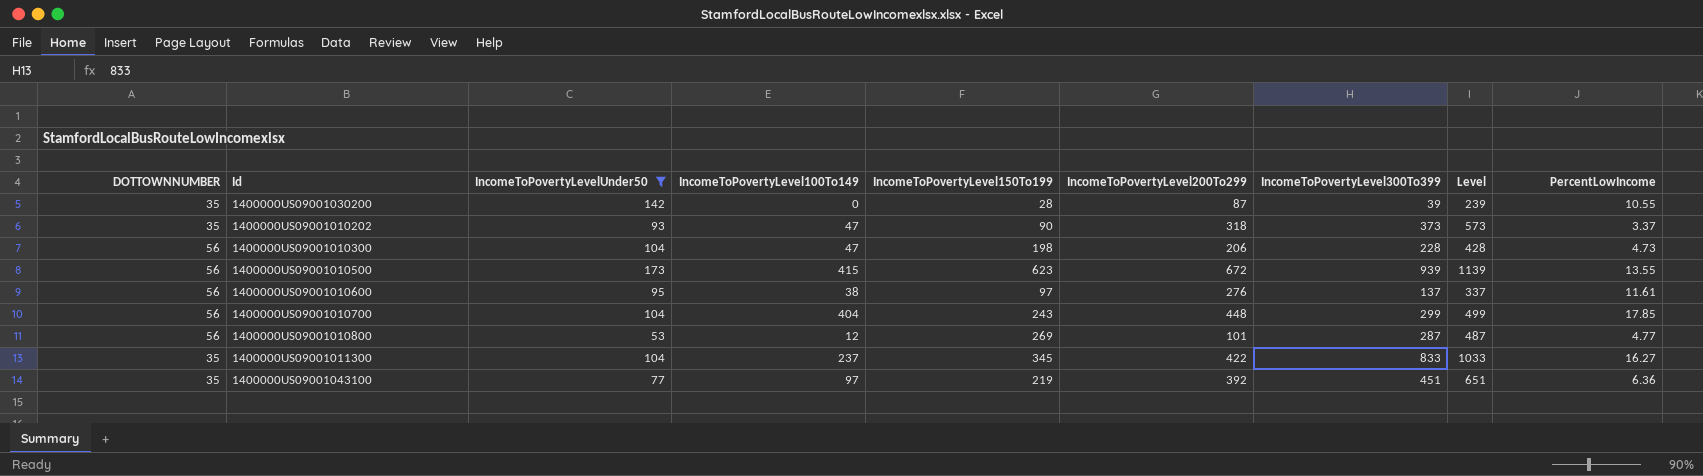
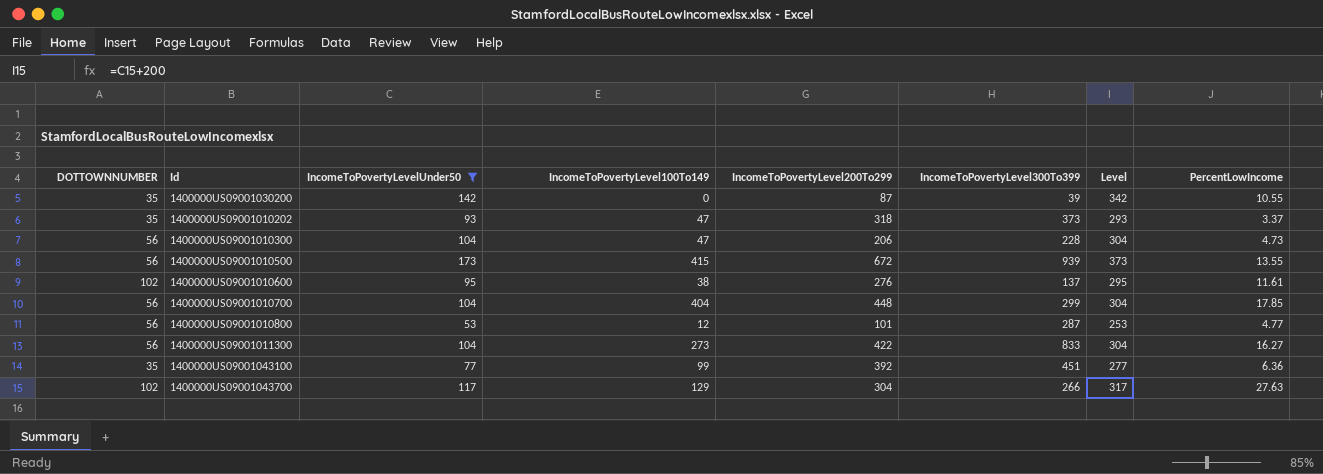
column IncomeToPovertyLevel150To199 | position: 5 -> none
column Level | formula: [IncomeToPovertyLevel300To399] + 200 -> [IncomeToPovertyLevelUnder50] + 200
1400000US09001010600 | DOTTOWNNUMBER: 56 -> 102
1400000US09001011300 | DOTTOWNNUMBER: 35 -> 56
1400000US09001011300 | IncomeToPovertyLevel100To149: 237 -> 273
1400000US09001043100 | IncomeToPovertyLevel100To149: 97 -> 99
row 1400000US09001043700: none -> 102 | 117 | 129 | 304 | 266 | 317 | 27.63

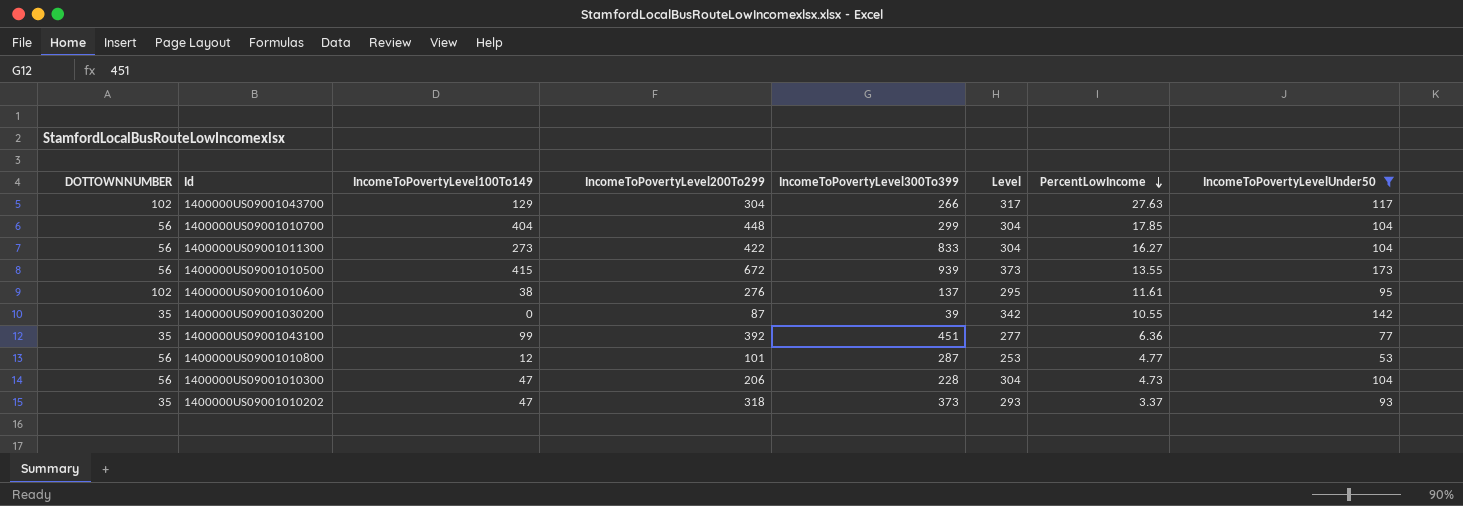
row order: none -> PercentLowIncome descending
column IncomeToPovertyLevelUnder50 | position: 3 -> 8

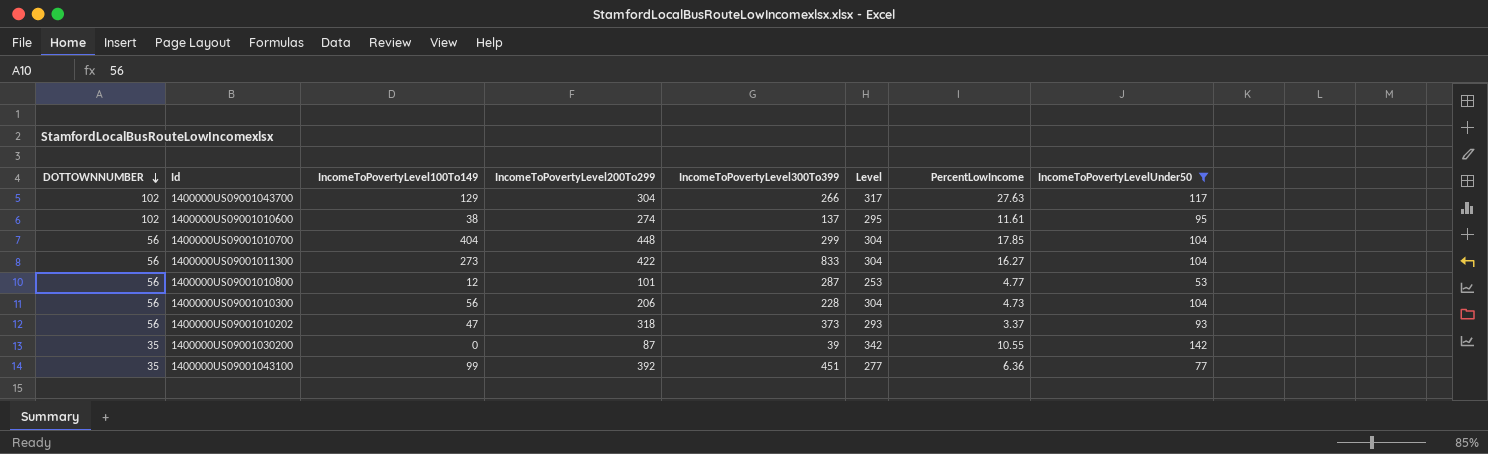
row order: PercentLowIncome descending -> DOTTOWNNUMBER descending
row 1400000US09001010500: 56 | 415 | 672 | 939 | 373 | 13.55 | 173 -> none
1400000US09001010600 | IncomeToPovertyLevel200To299: 276 -> 274
1400000US09001010300 | IncomeToPovertyLevel100To149: 47 -> 56
1400000US09001010202 | DOTTOWNNUMBER: 35 -> 56

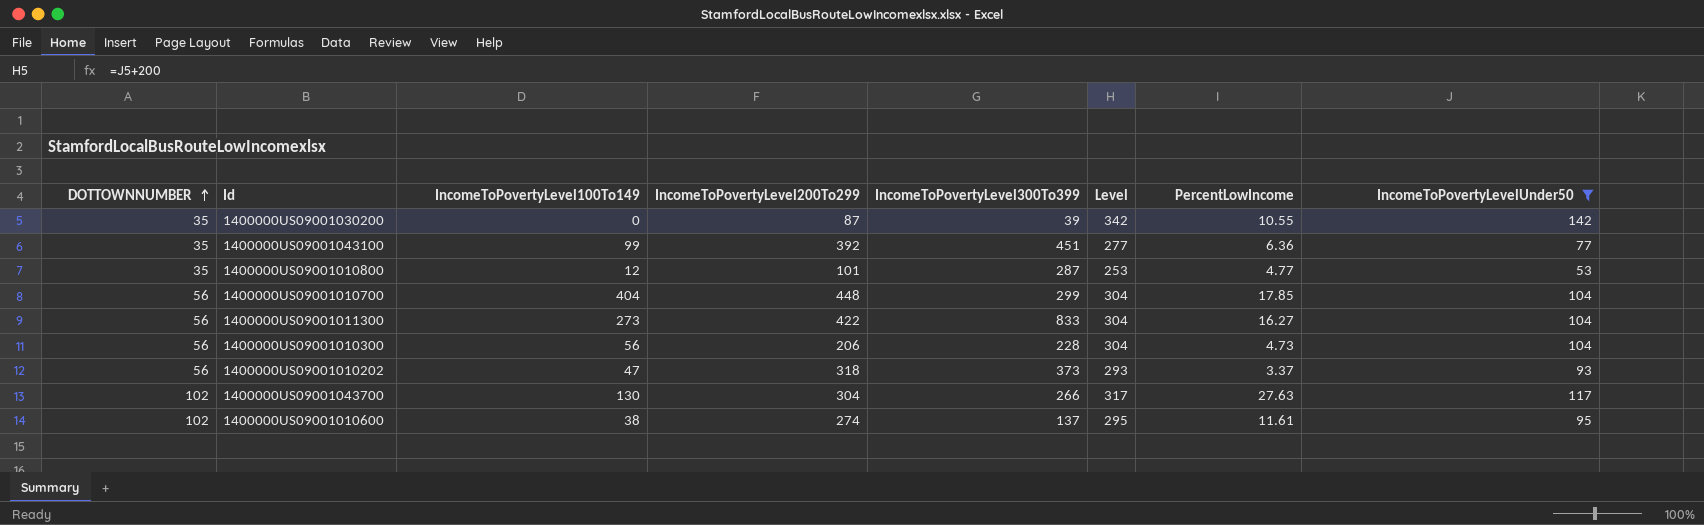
row order: DOTTOWNNUMBER descending -> DOTTOWNNUMBER ascending
1400000US09001010800 | DOTTOWNNUMBER: 56 -> 35
1400000US09001043700 | IncomeToPovertyLevel100To149: 129 -> 130

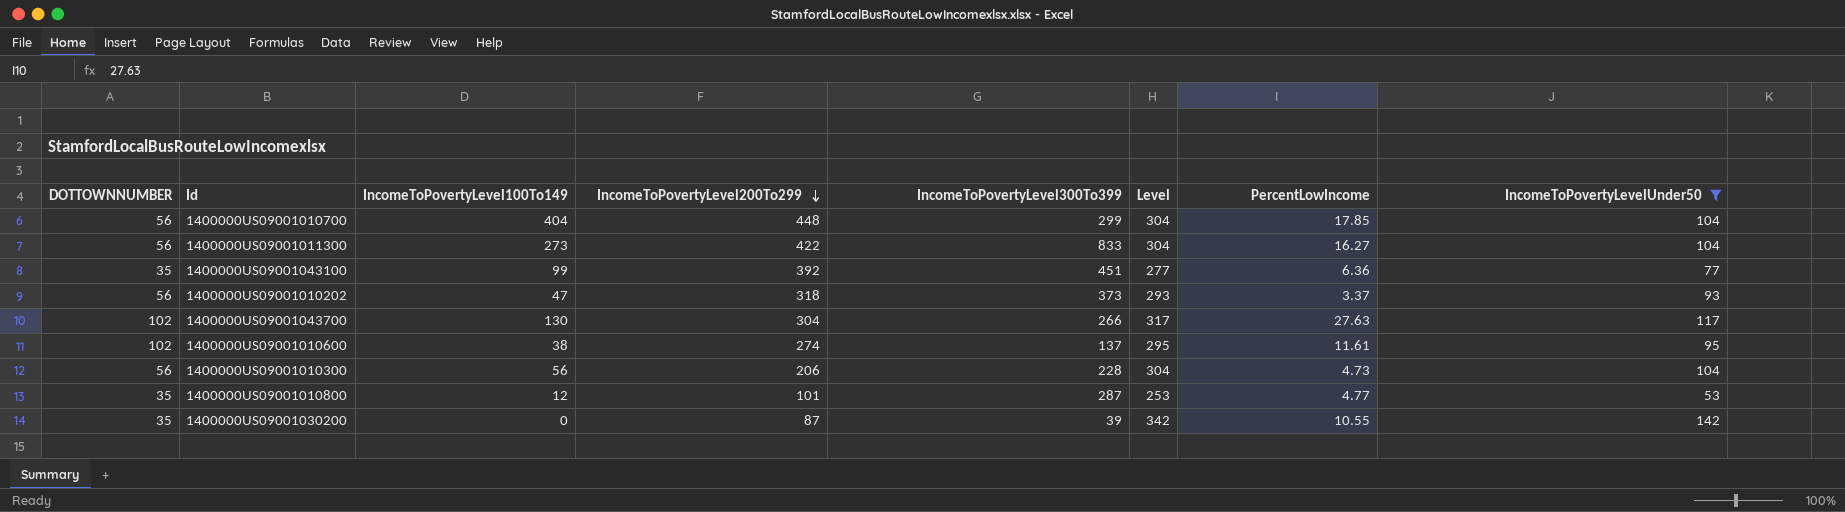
row order: DOTTOWNNUMBER ascending -> IncomeToPovertyLevel200To299 descending

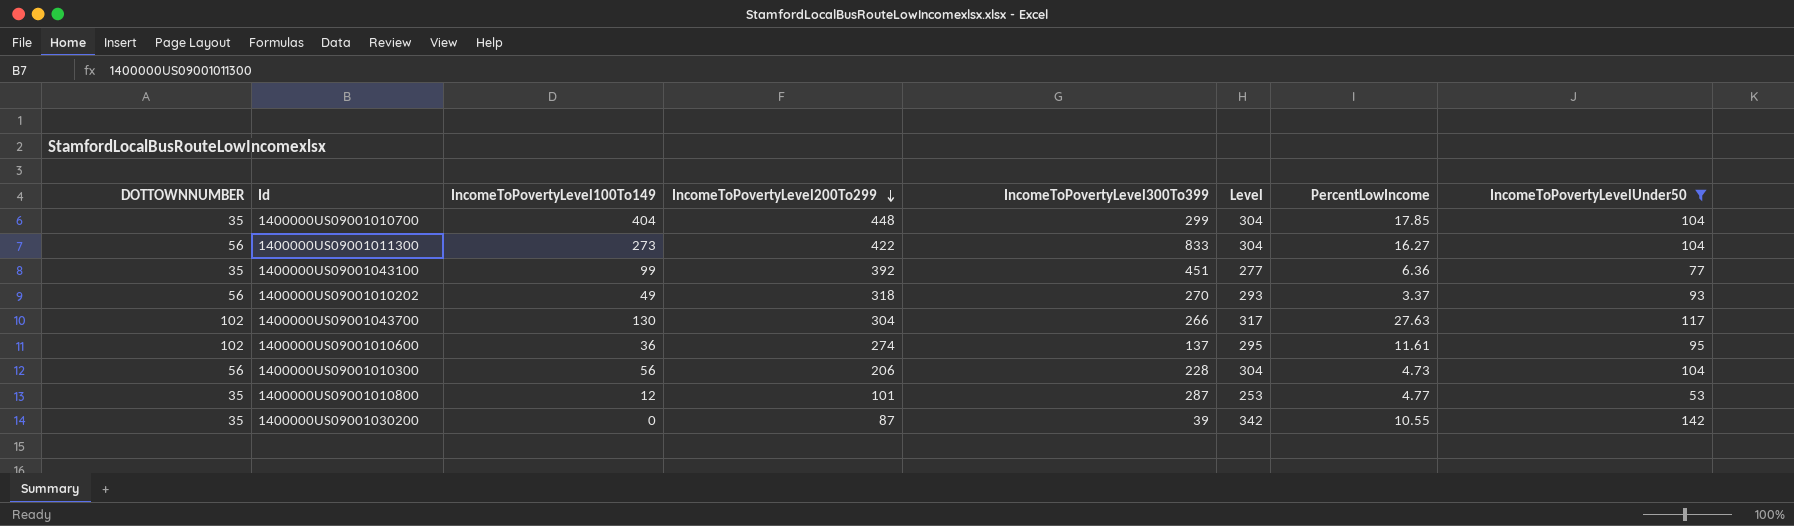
1400000US09001010700 | DOTTOWNNUMBER: 56 -> 35
1400000US09001010202 | IncomeToPovertyLevel100To149: 47 -> 49
1400000US09001010202 | IncomeToPovertyLevel300To399: 373 -> 270
1400000US09001010600 | IncomeToPovertyLevel100To149: 38 -> 36

